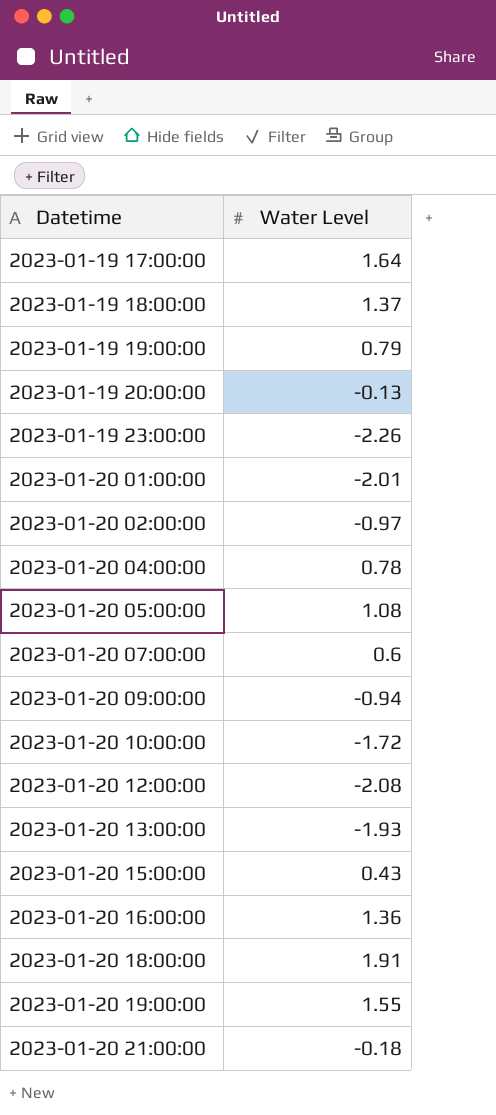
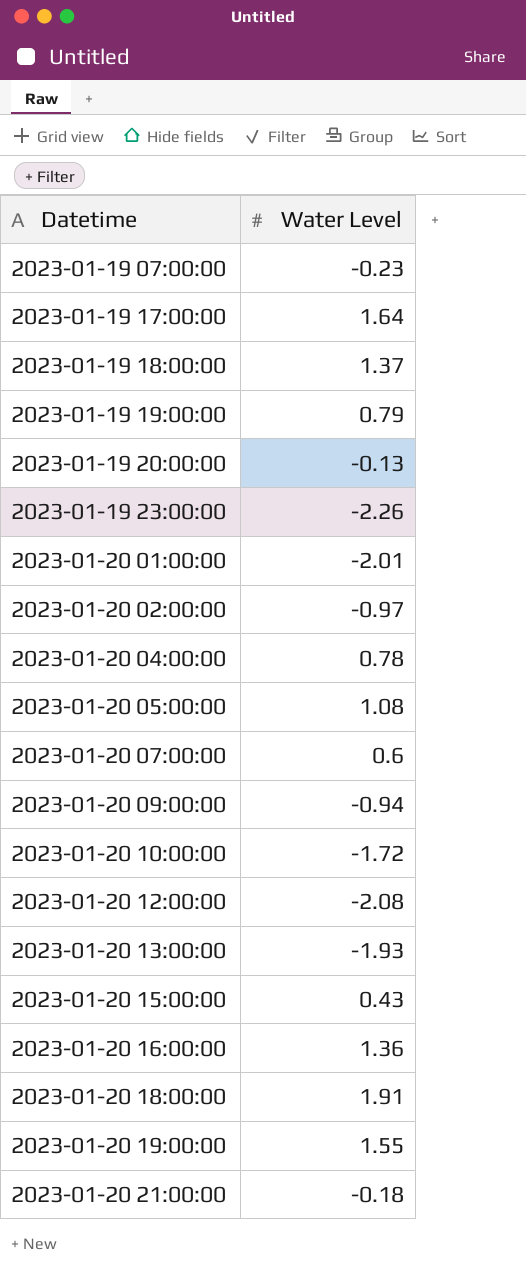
row 2023-01-19 07:00:00: none -> -0.23

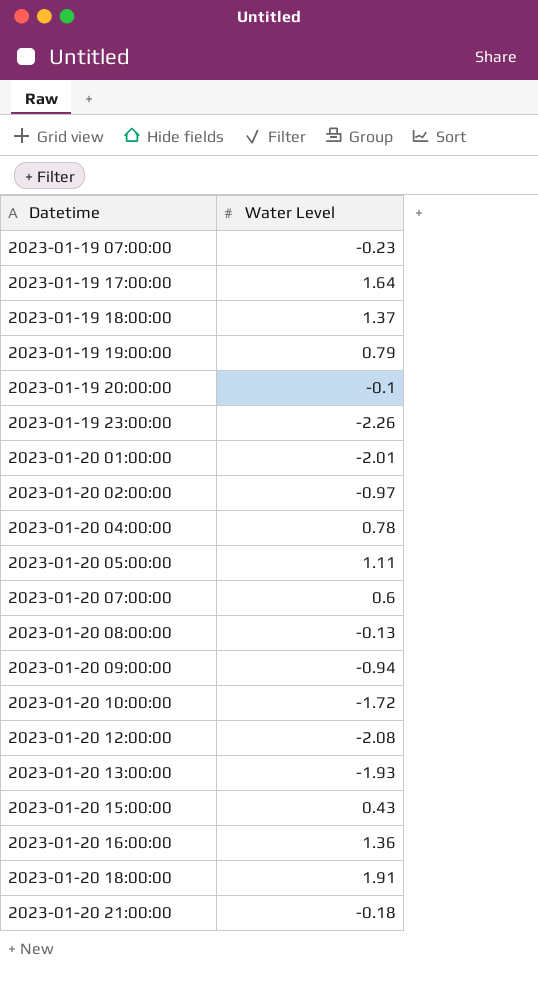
row 2023-01-20 19:00:00: 1.55 -> none
2023-01-19 20:00:00 | Water Level: -0.13 -> -0.1
2023-01-20 05:00:00 | Water Level: 1.08 -> 1.11
row 2023-01-20 08:00:00: none -> -0.13

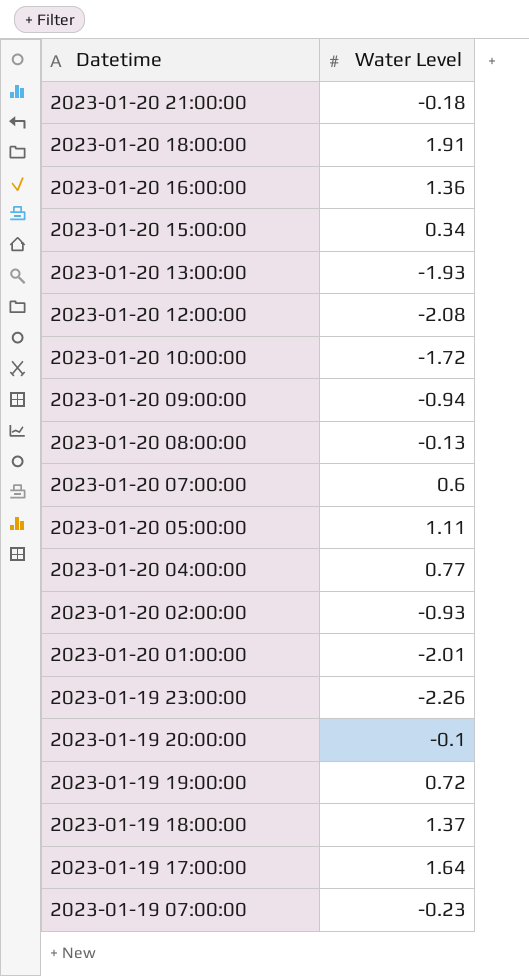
row order: Datetime ascending -> Datetime descending
2023-01-20 15:00:00 | Water Level: 0.43 -> 0.34
2023-01-20 04:00:00 | Water Level: 0.78 -> 0.77
2023-01-20 02:00:00 | Water Level: -0.97 -> -0.93
2023-01-19 19:00:00 | Water Level: 0.79 -> 0.72

